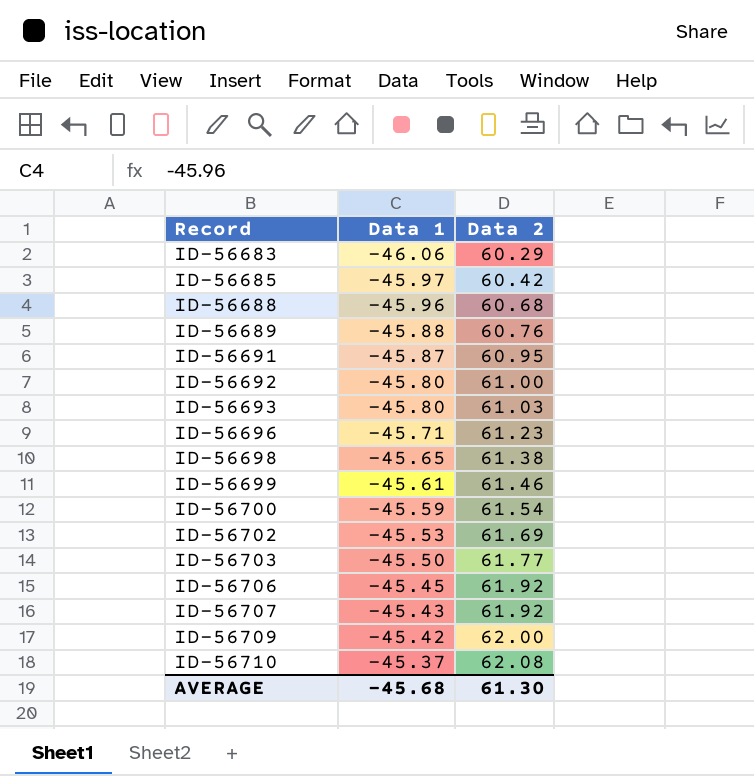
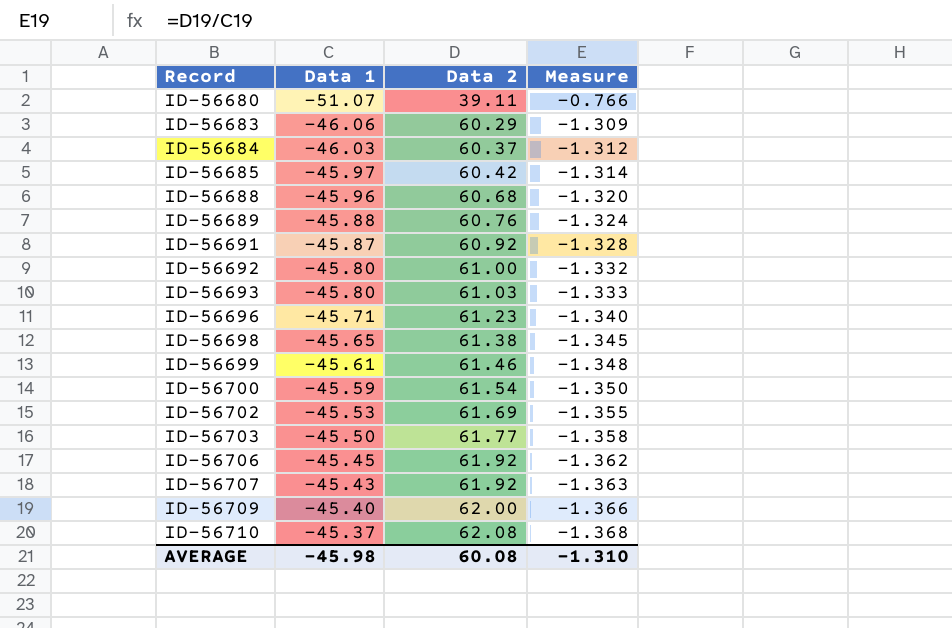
column Measure | formula: none -> [Data 2] / [Data 1]
row ID-56680: none -> -51.07 | 39.11 | -0.766
row ID-56684: none -> -46.03 | 60.37 | -1.312
ID-56691 | Data 2: 60.95 -> 60.92
ID-56709 | Data 1: -45.42 -> -45.40
AVERAGE | Data 1: -45.68 -> -45.98
AVERAGE | Data 2: 61.30 -> 60.08

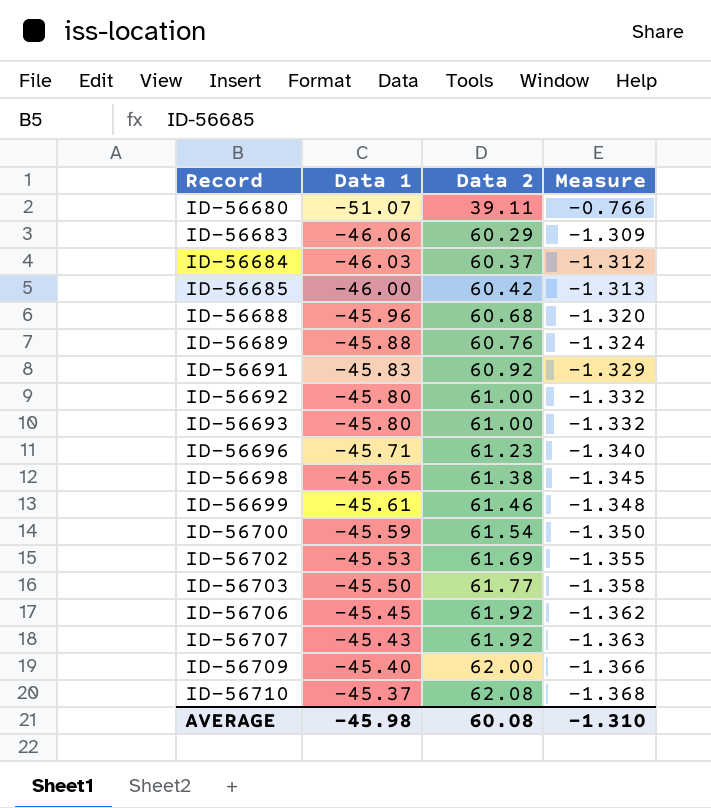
ID-56685 | Data 1: -45.97 -> -46.00
ID-56685 | Measure: -1.314 -> -1.313
ID-56691 | Data 1: -45.87 -> -45.83
ID-56691 | Measure: -1.328 -> -1.329
ID-56693 | Data 2: 61.03 -> 61.00
ID-56693 | Measure: -1.333 -> -1.332

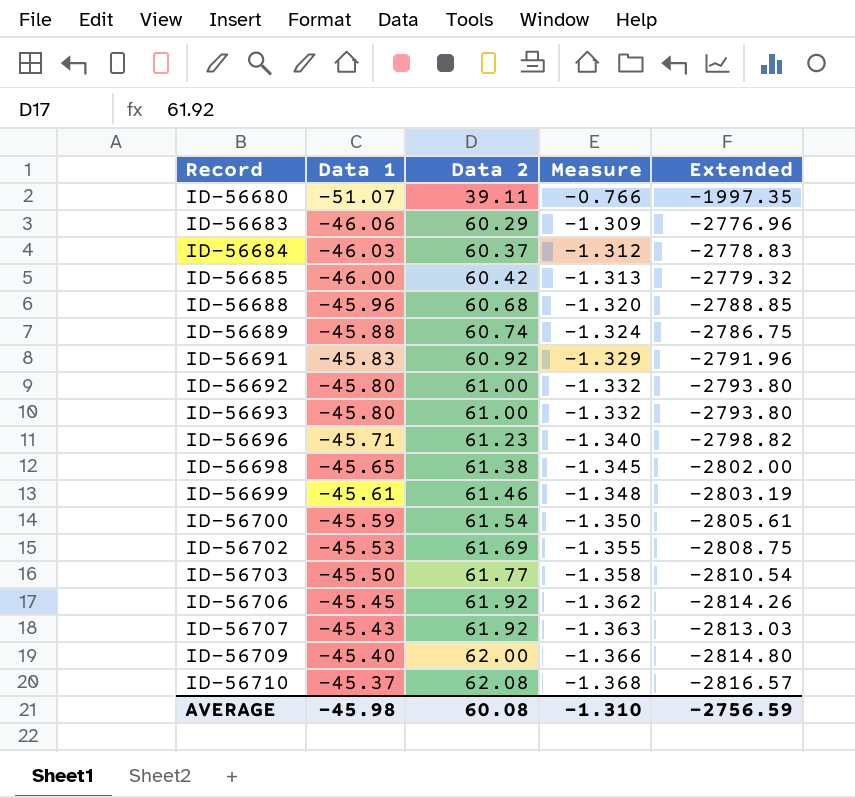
column Extended | formula: none -> [Data 1] * [Data 2]
ID-56689 | Data 2: 60.76 -> 60.74

